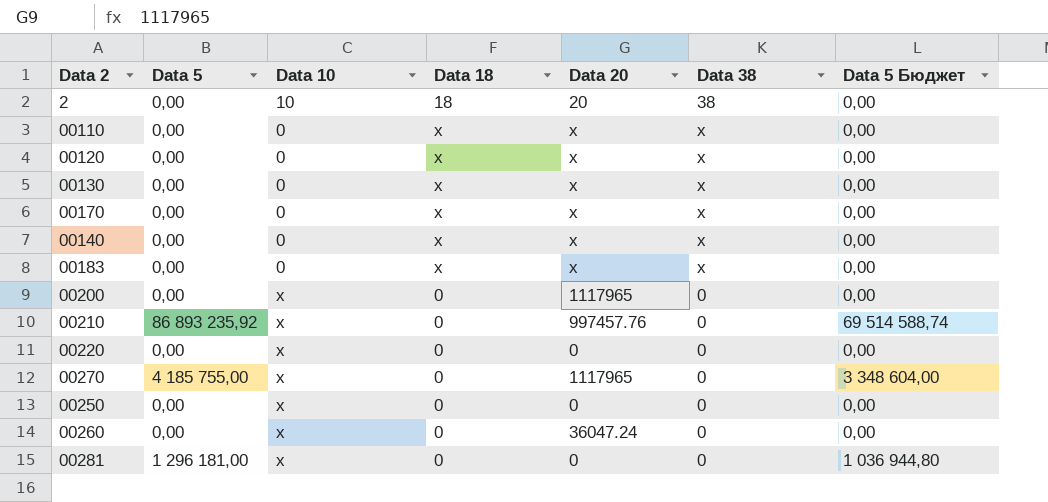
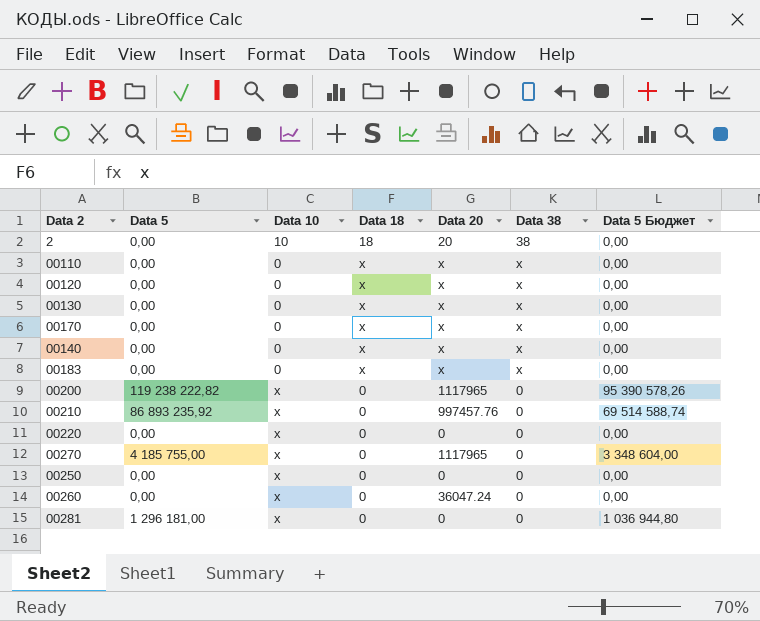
00200 | Data 5: 0,00 -> 119 238 222,82
00200 | Data 5 Бюджет: 0,00 -> 95 390 578,26

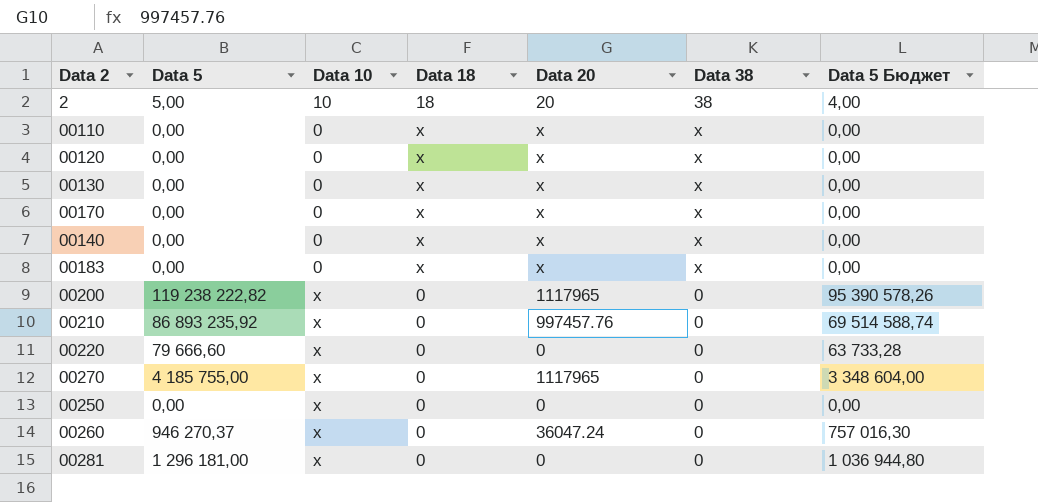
2 | Data 5: 0,00 -> 5,00
2 | Data 5 Бюджет: 0,00 -> 4,00
00220 | Data 5: 0,00 -> 79 666,60
00220 | Data 5 Бюджет: 0,00 -> 63 733,28
00260 | Data 5: 0,00 -> 946 270,37
00260 | Data 5 Бюджет: 0,00 -> 757 016,30

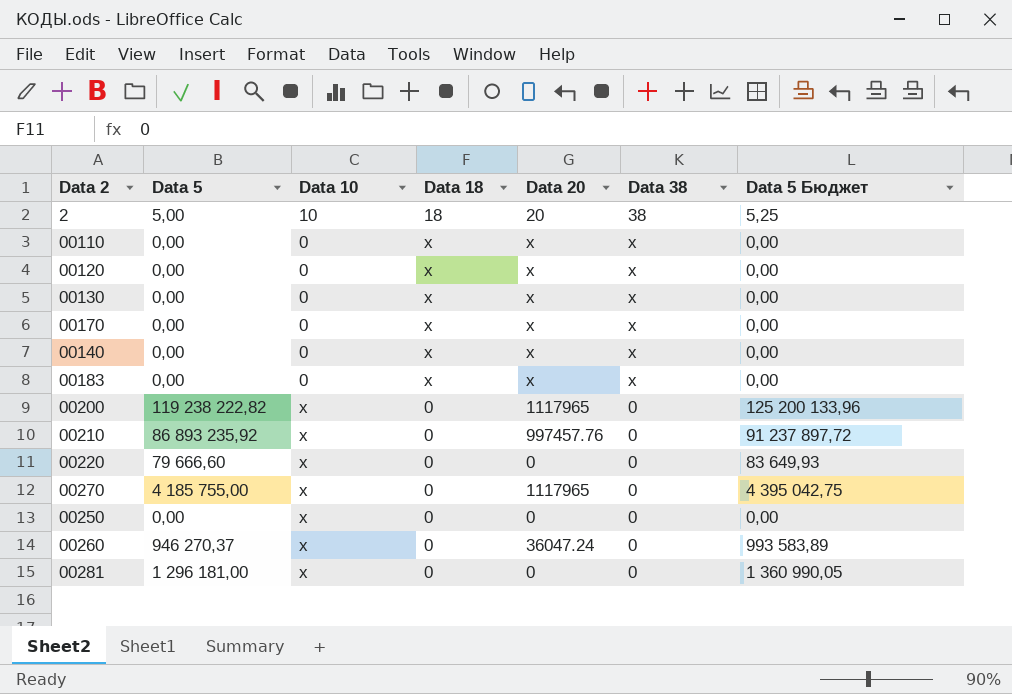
column Data 5 Бюджет | formula: [Data 5] * 0,8 -> [Data 5] * 1,05

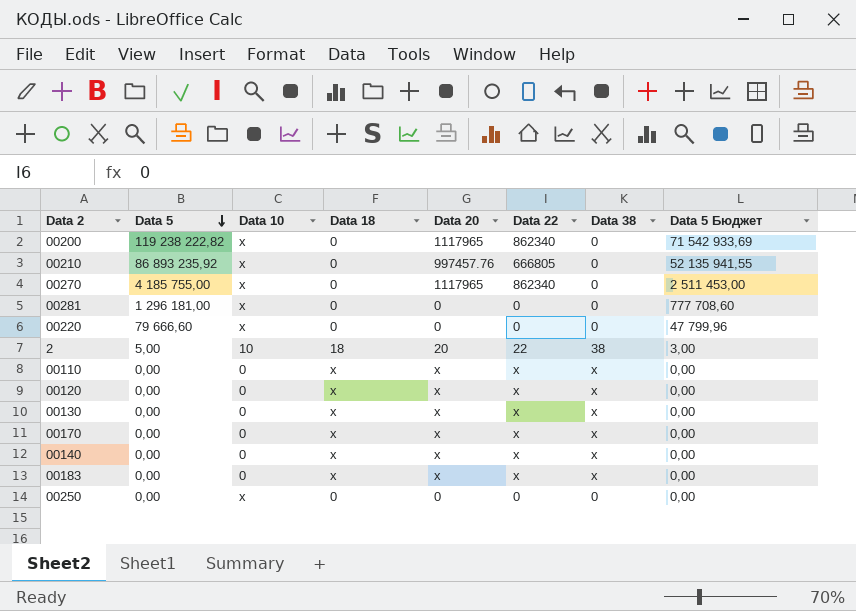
row order: none -> Data 5 descending
column Data 22 | position: none -> 6
column Data 5 Бюджет | formula: [Data 5] * 1,05 -> [Data 5] * 0,6
row 00260: 946 270,37 | х | 0 | 36047.24 | 0 | 993 583,89 -> none

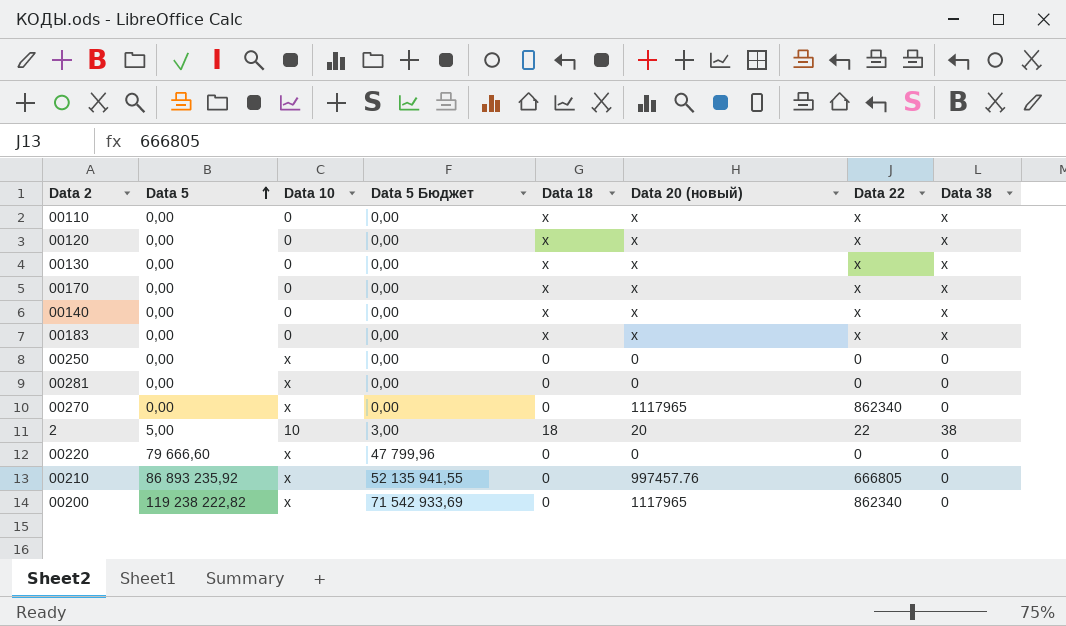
row order: Data 5 descending -> Data 5 ascending
column Data 5 Бюджет | position: 8 -> 4
column name: Data 20 -> Data 20 (новый)
00281 | Data 5: 1 296 181,00 -> 0,00
00281 | Data 5 Бюджет: 777 708,60 -> 0,00
00270 | Data 5: 4 185 755,00 -> 0,00
00270 | Data 5 Бюджет: 2 511 453,00 -> 0,00

